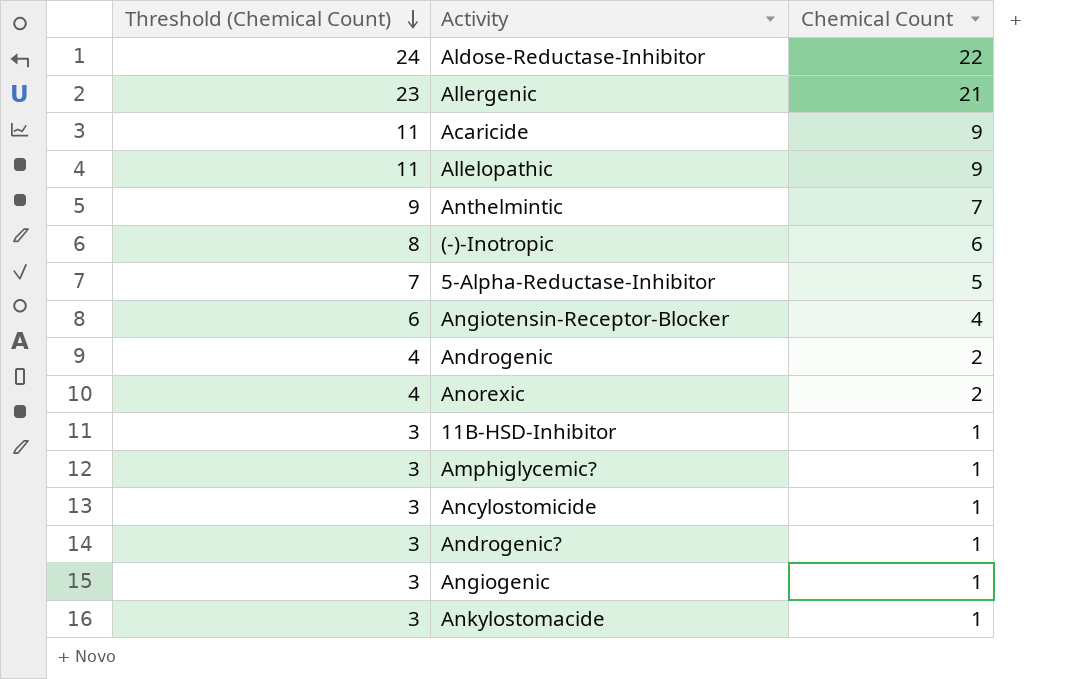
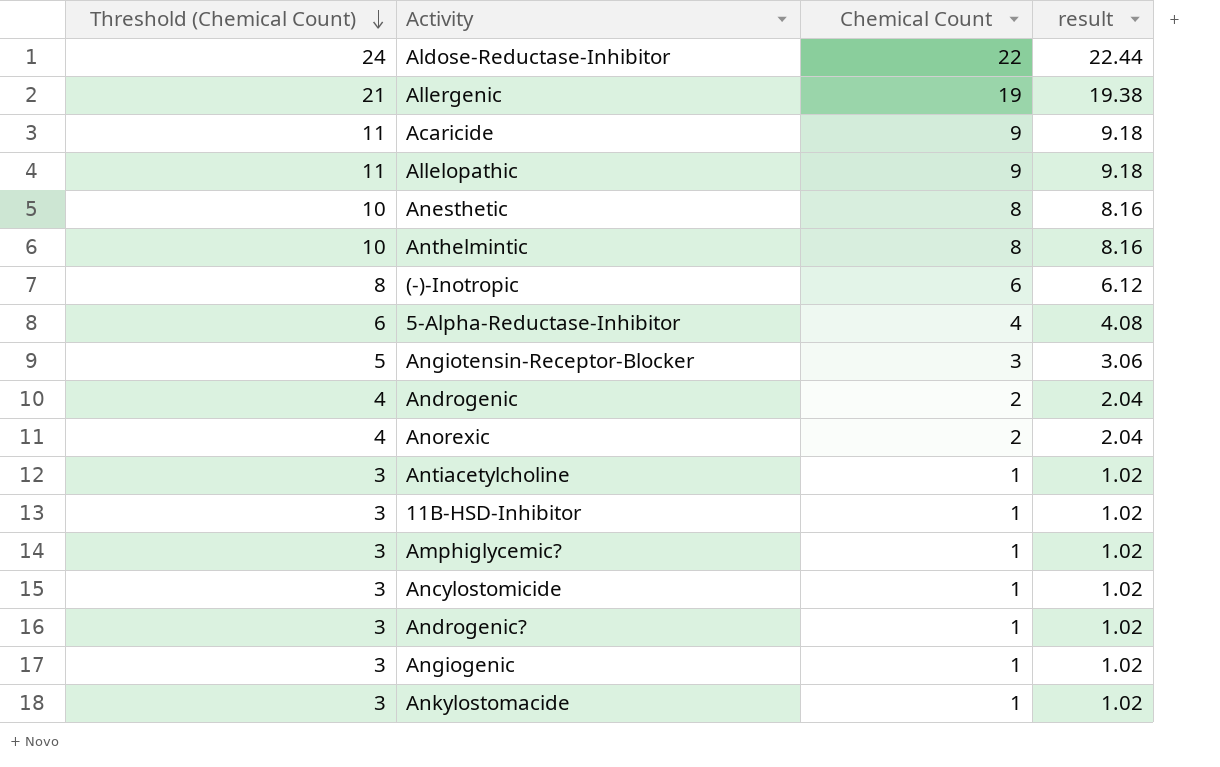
column result | formula: none -> [Chemical Count] * 1.02
Allergenic | Threshold (Chemical Count): 23 -> 21
Allergenic | Chemical Count: 21 -> 19
row Anesthetic: none -> 10 | 8 | 8.16
Anthelmintic | Threshold (Chemical Count): 9 -> 10
Anthelmintic | Chemical Count: 7 -> 8
5-Alpha-Reductase-Inhibitor | Threshold (Chemical Count): 7 -> 6
5-Alpha-Reductase-Inhibitor | Chemical Count: 5 -> 4
Angiotensin-Receptor-Blocker | Threshold (Chemical Count): 6 -> 5
Angiotensin-Receptor-Blocker | Chemical Count: 4 -> 3
row Antiacetylcholine: none -> 3 | 1 | 1.02

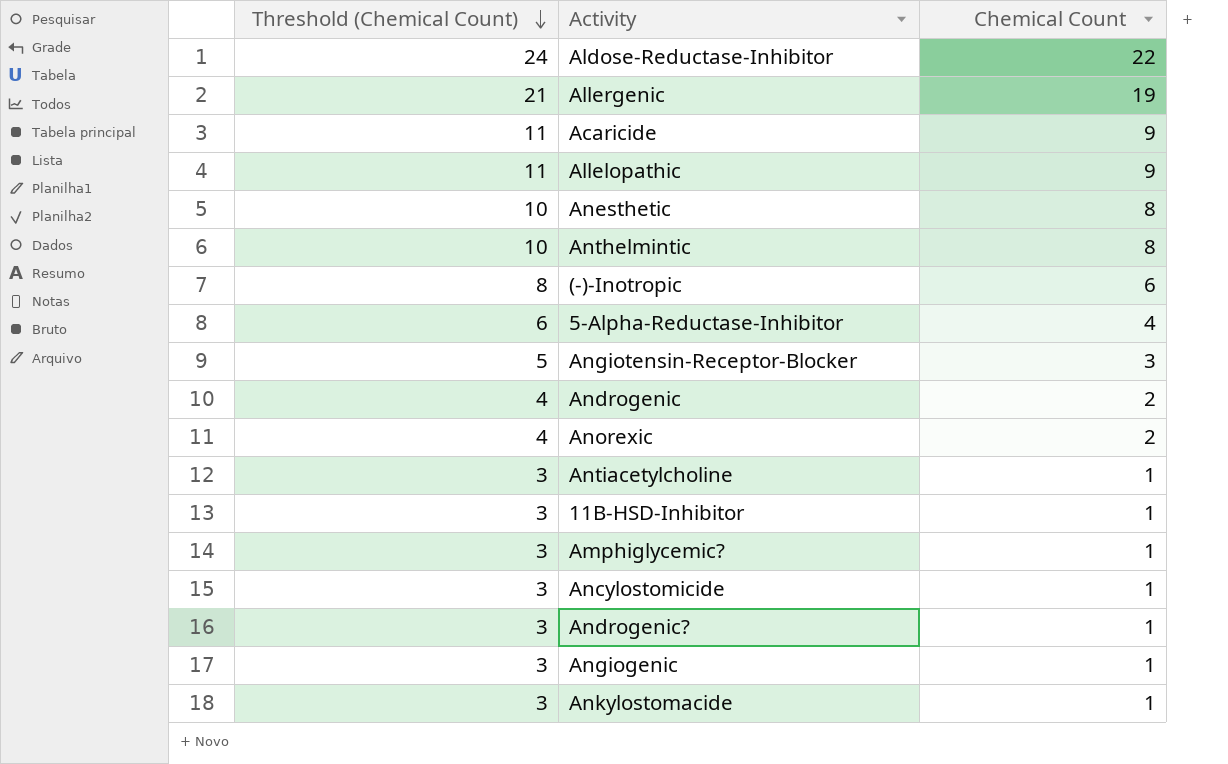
column result | formula: [Chemical Count] * 1.02 -> none

